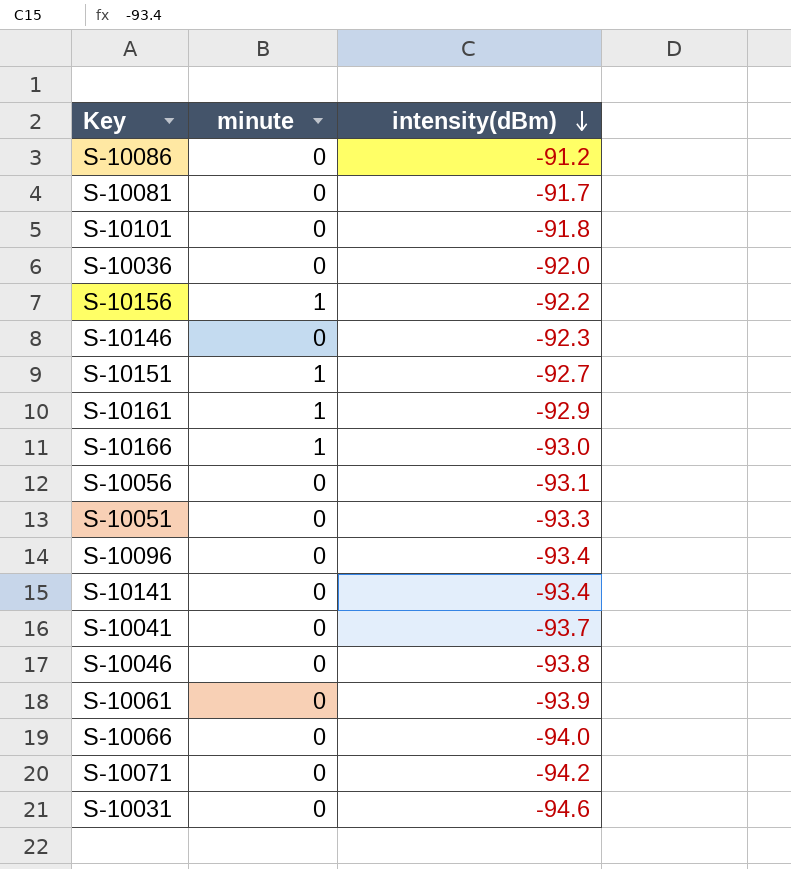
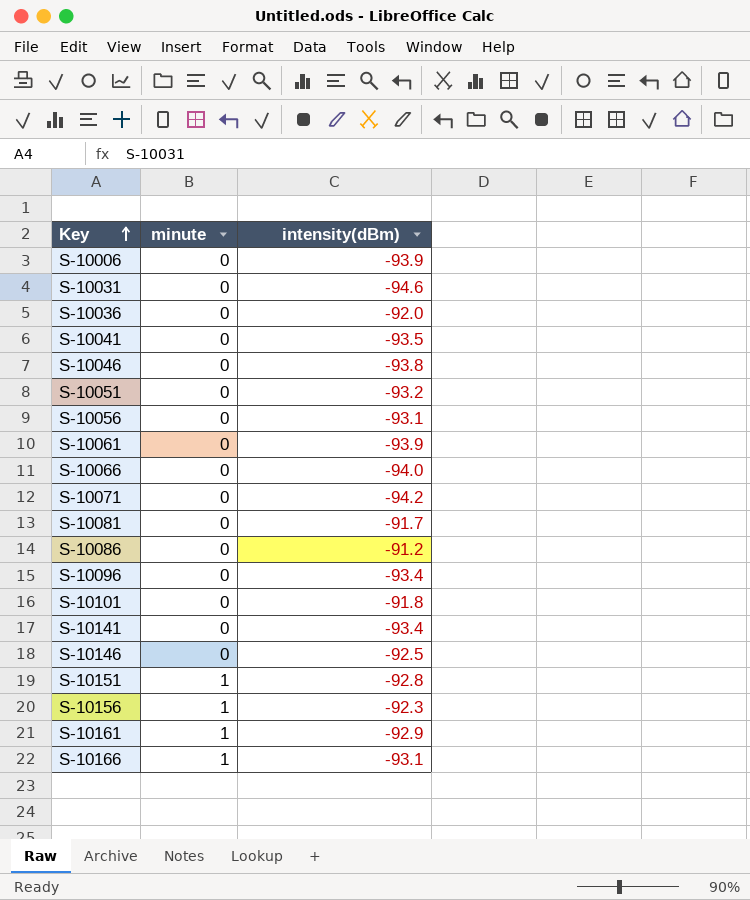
row order: intensity(dBm) descending -> Key ascending
row S-10006: none -> 0 | -93.9
S-10041 | intensity(dBm): -93.7 -> -93.5
S-10051 | intensity(dBm): -93.3 -> -93.2
S-10146 | intensity(dBm): -92.3 -> -92.5
S-10151 | intensity(dBm): -92.7 -> -92.8
S-10156 | intensity(dBm): -92.2 -> -92.3
S-10166 | intensity(dBm): -93.0 -> -93.1

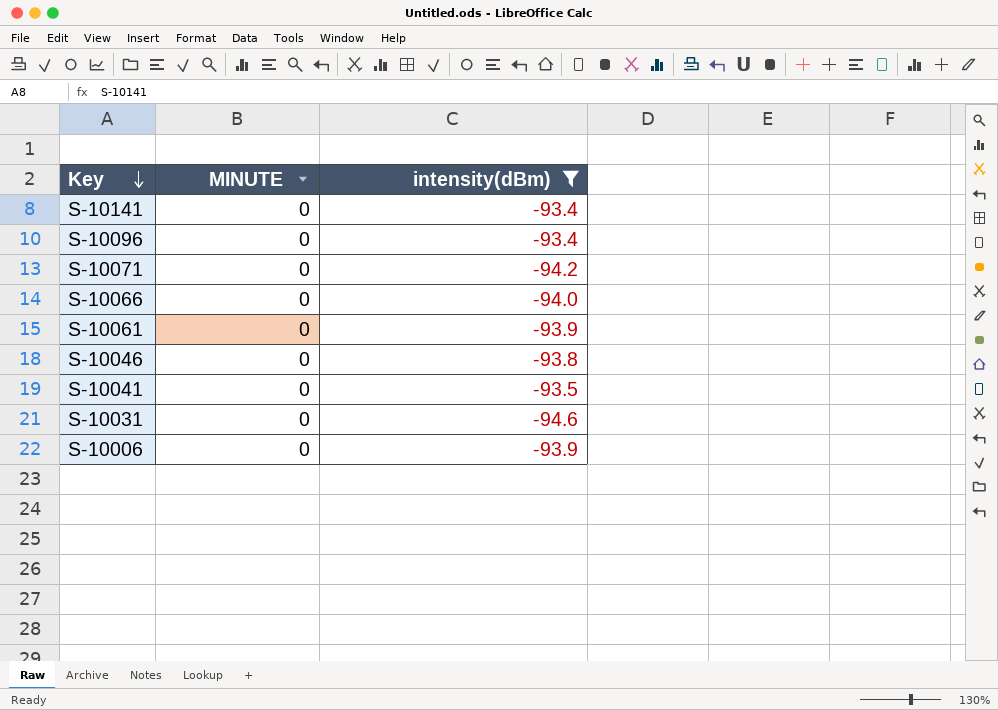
filter: none -> intensity(dBm) <= -93.4
row order: Key ascending -> Key descending
column name: minute -> MINUTE

